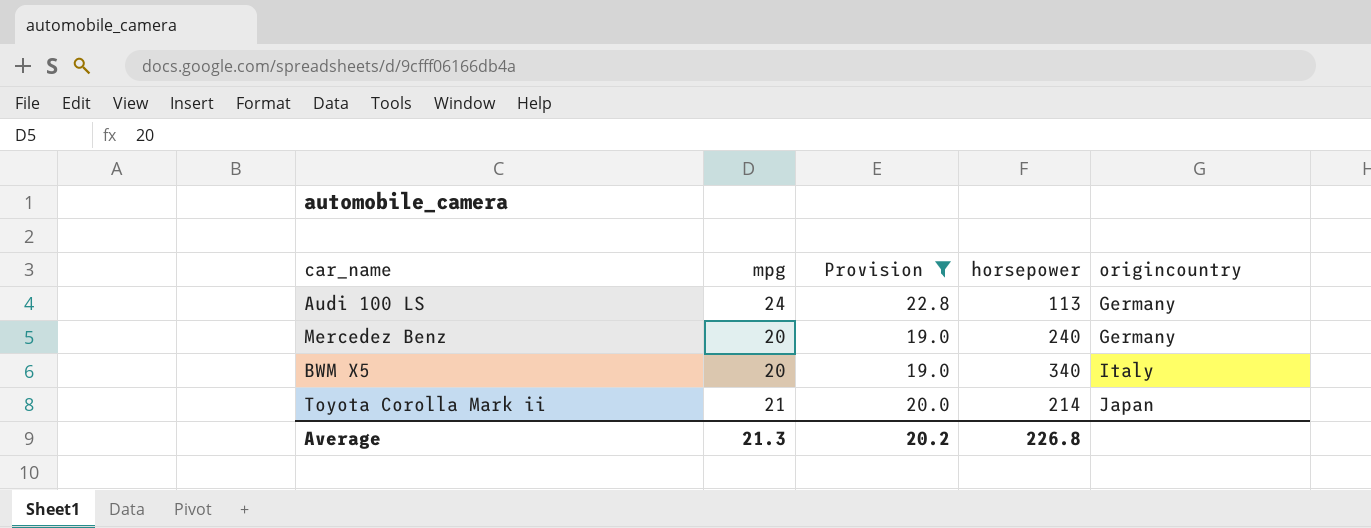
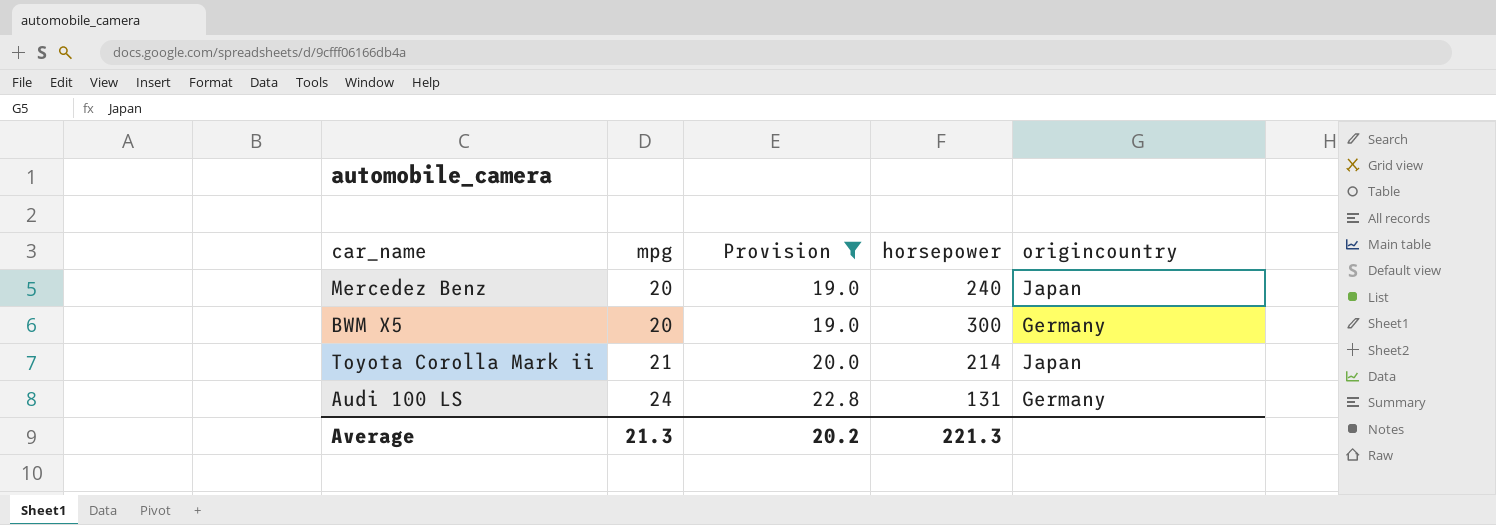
row order: origincountry ascending -> mpg ascending
Mercedez Benz | origincountry: Germany -> Japan
BWM X5 | horsepower: 340 -> 300
BWM X5 | origincountry: Italy -> Germany
Audi 100 LS | horsepower: 113 -> 131
Average | horsepower: 226.8 -> 221.3

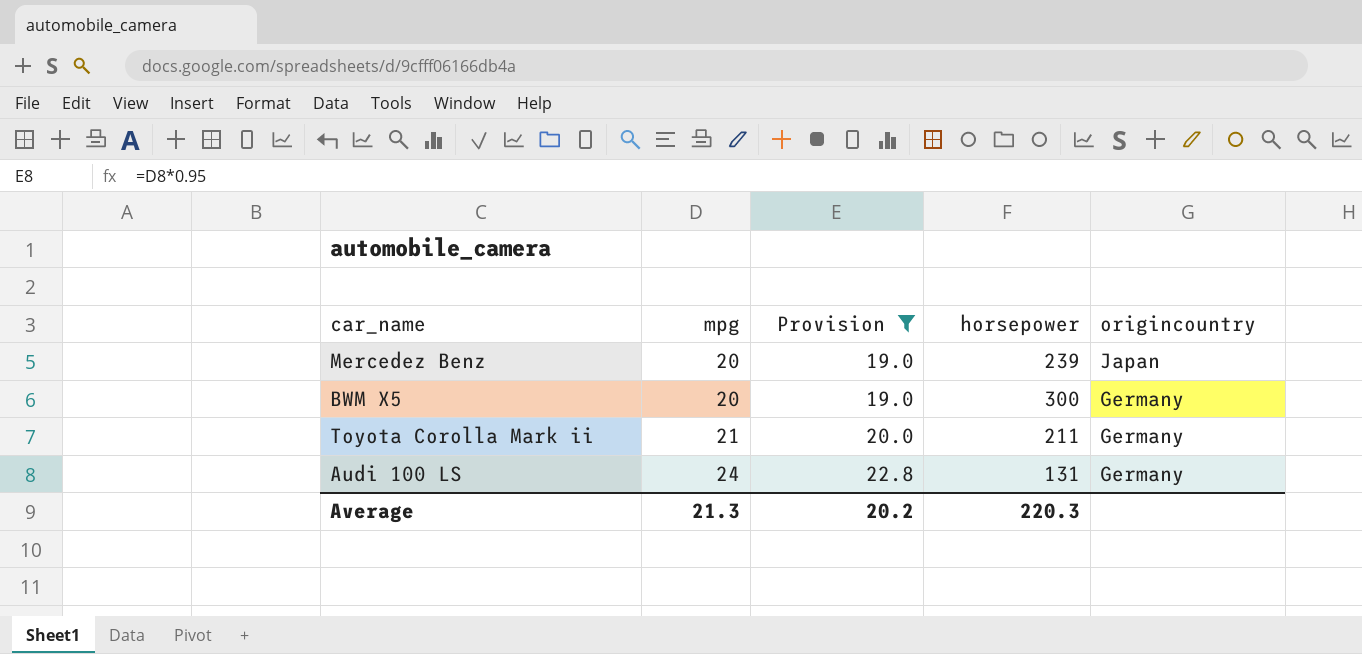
Mercedez Benz | horsepower: 240 -> 239
Toyota Corolla Mark ii | horsepower: 214 -> 211
Toyota Corolla Mark ii | origincountry: Japan -> Germany
Average | horsepower: 221.3 -> 220.3

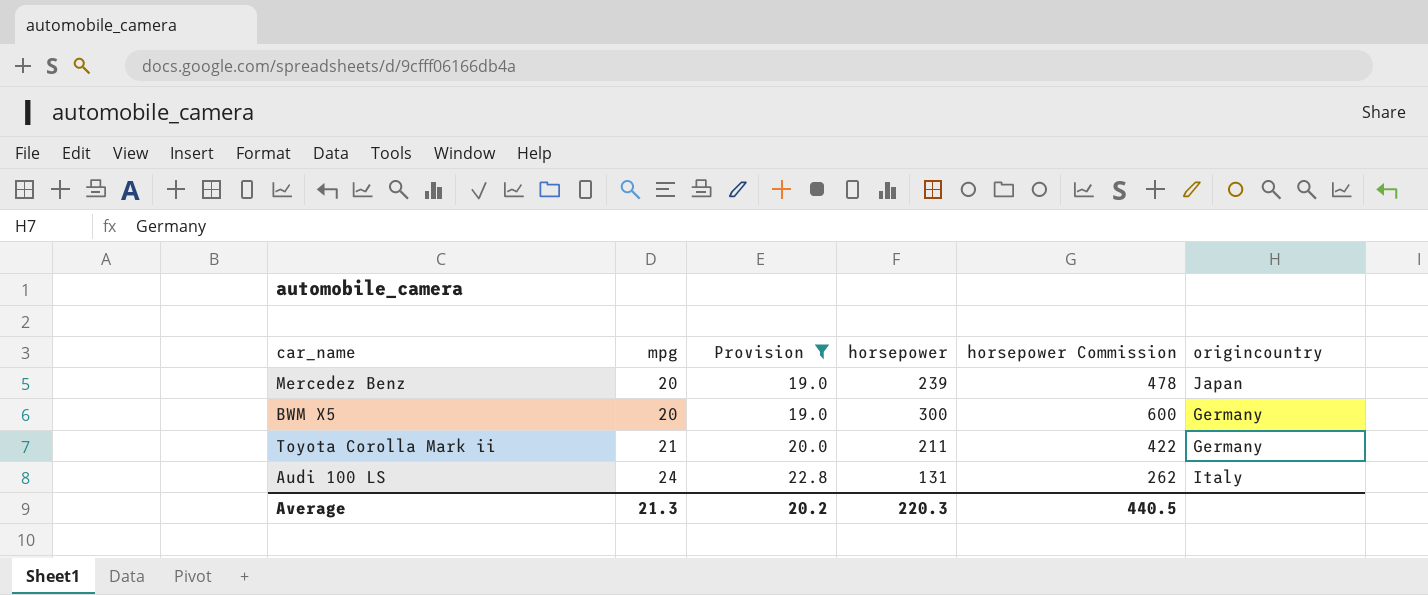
column horsepower Commission | formula: none -> [horsepower] * 2
Audi 100 LS | origincountry: Germany -> Italy

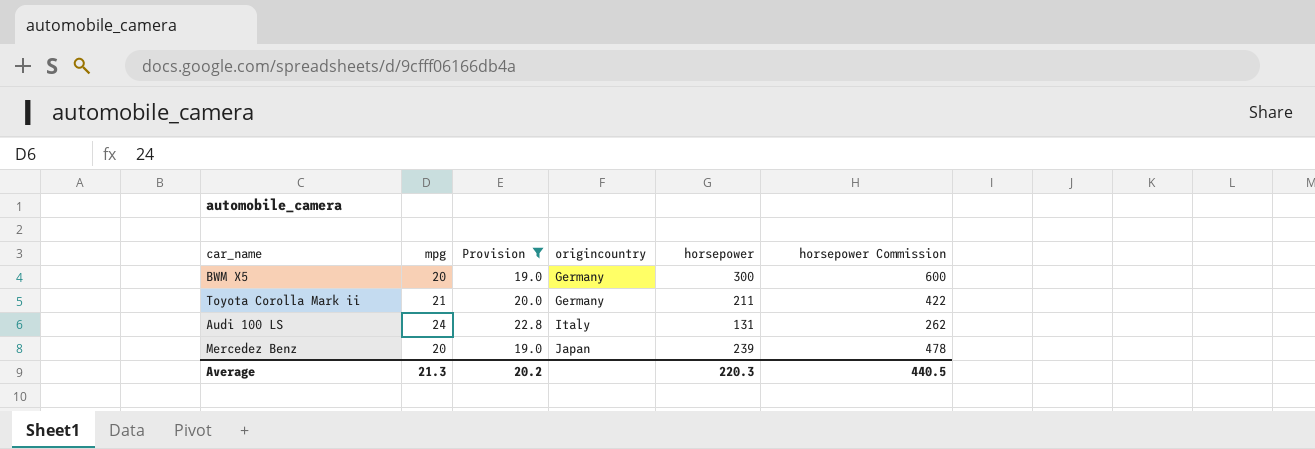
row order: mpg ascending -> origincountry ascending
column origincountry | position: 6 -> 4

